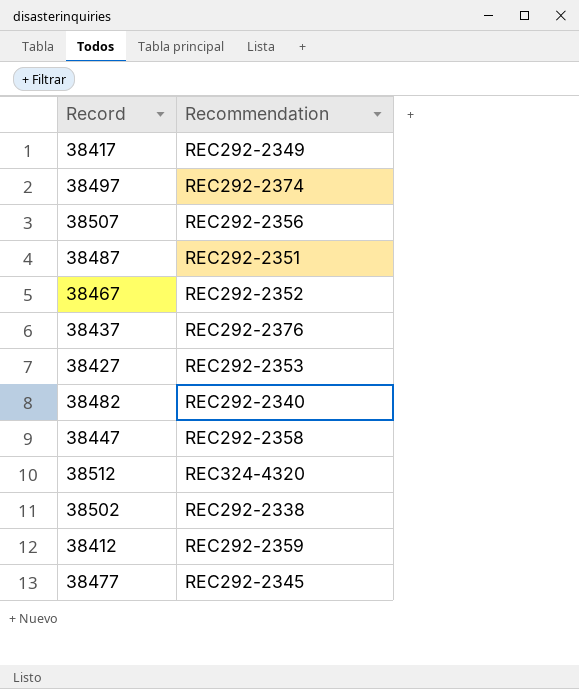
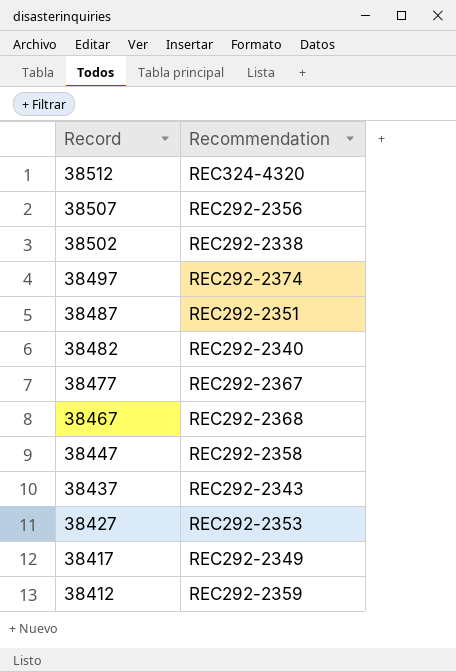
row order: none -> Record descending
38477 | Recommendation: REC292-2345 -> REC292-2367
38467 | Recommendation: REC292-2352 -> REC292-2368
38437 | Recommendation: REC292-2376 -> REC292-2343

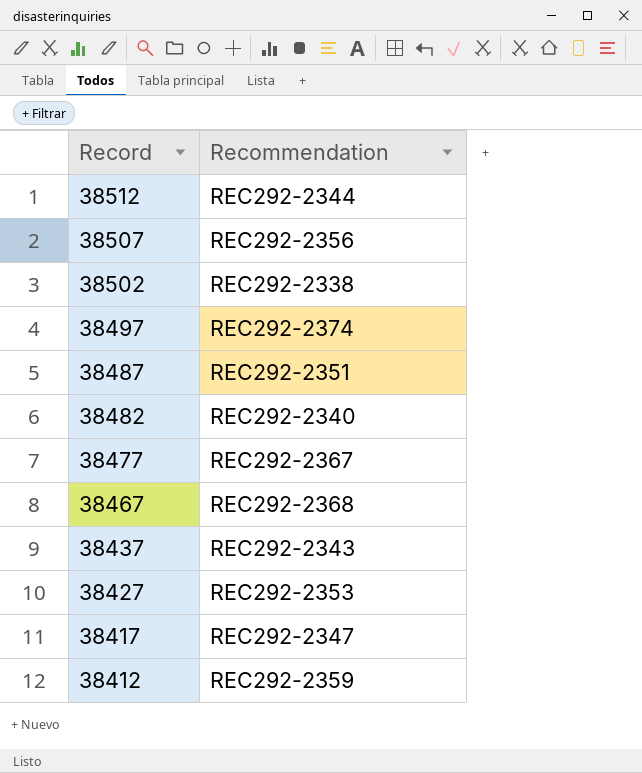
row 38447: REC292-2358 -> none
38512 | Recommendation: REC324-4320 -> REC292-2344
38417 | Recommendation: REC292-2349 -> REC292-2347

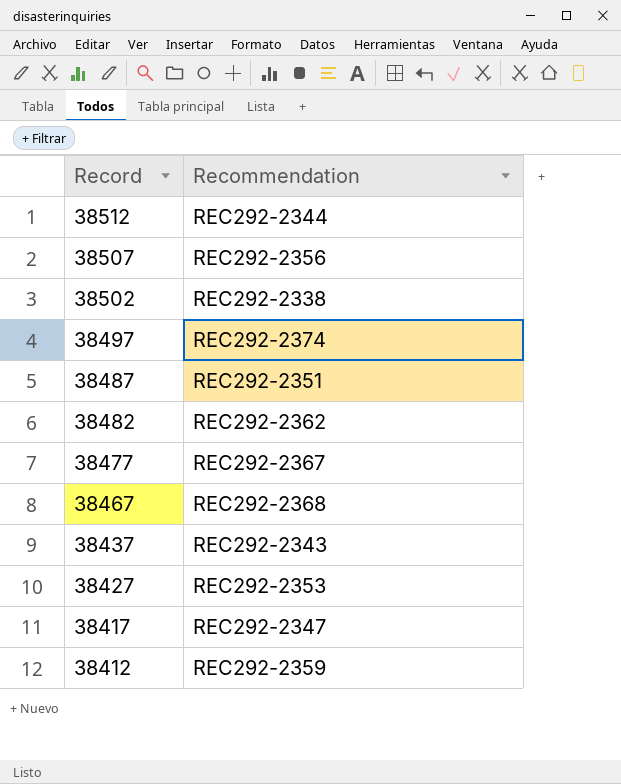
38482 | Recommendation: REC292-2340 -> REC292-2362

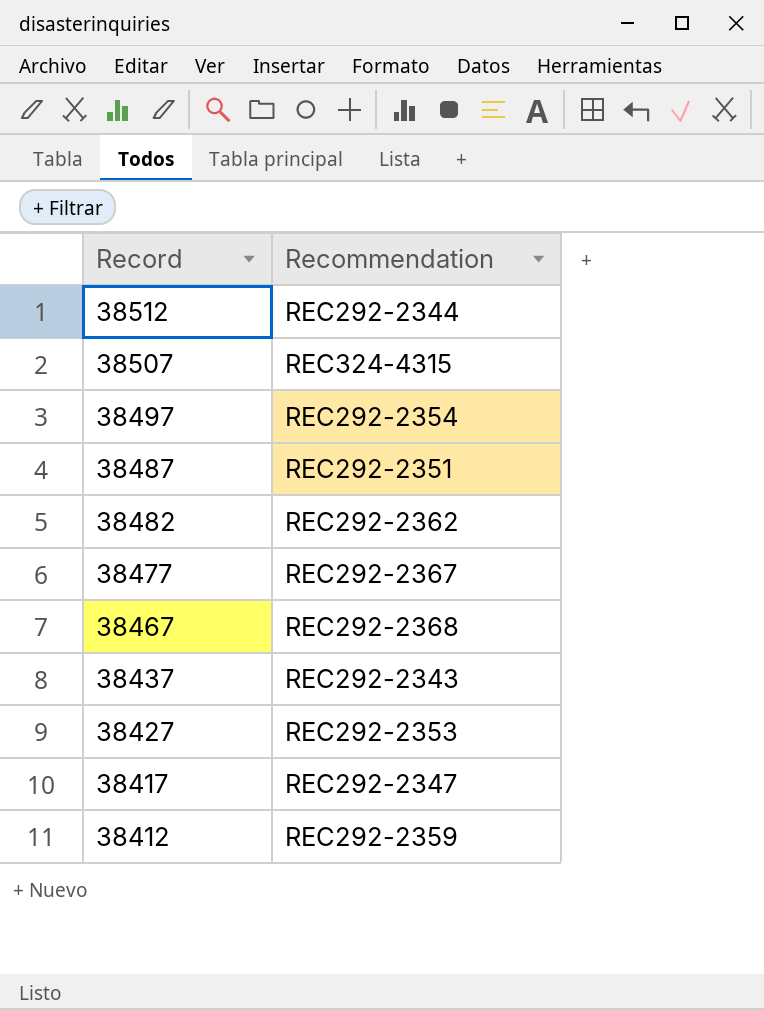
row 38502: REC292-2338 -> none
38507 | Recommendation: REC292-2356 -> REC324-4315
38497 | Recommendation: REC292-2374 -> REC292-2354

